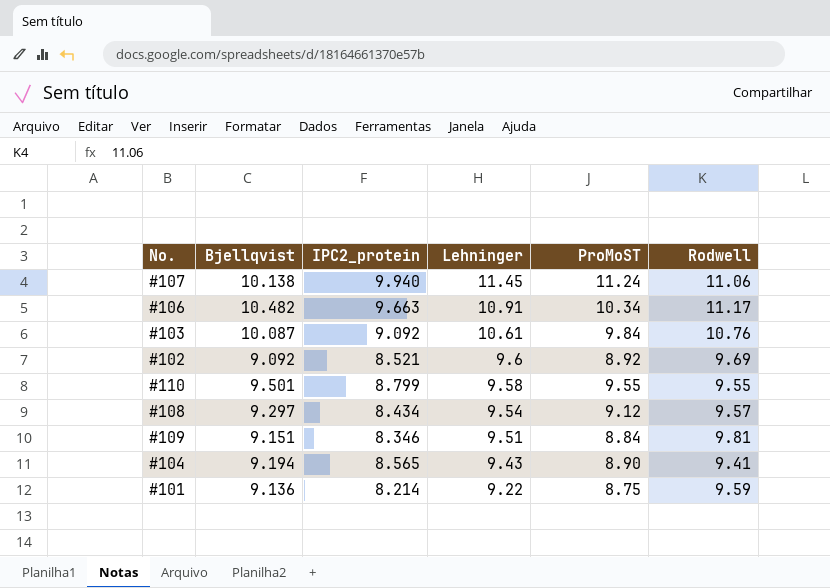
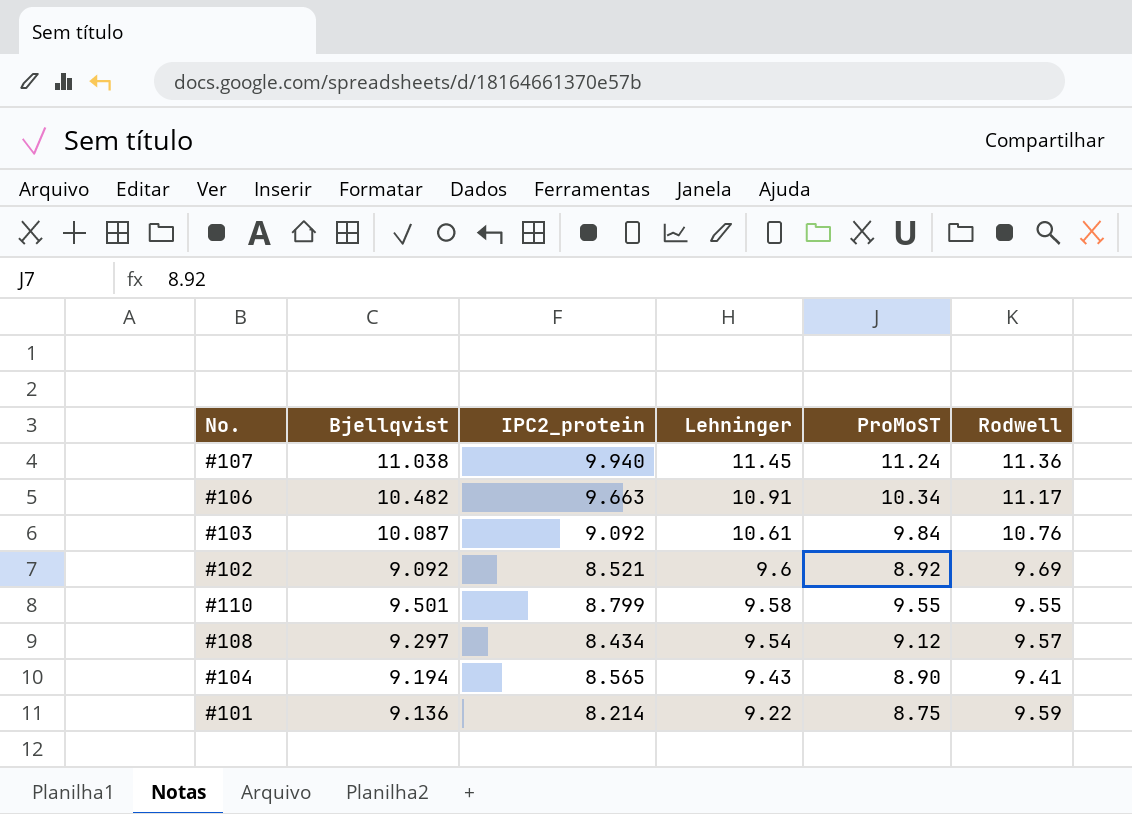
row #109: 9.151 | 8.346 | 9.51 | 8.84 | 9.81 -> none
#107 | Bjellqvist: 10.138 -> 11.038
#107 | Rodwell: 11.06 -> 11.36

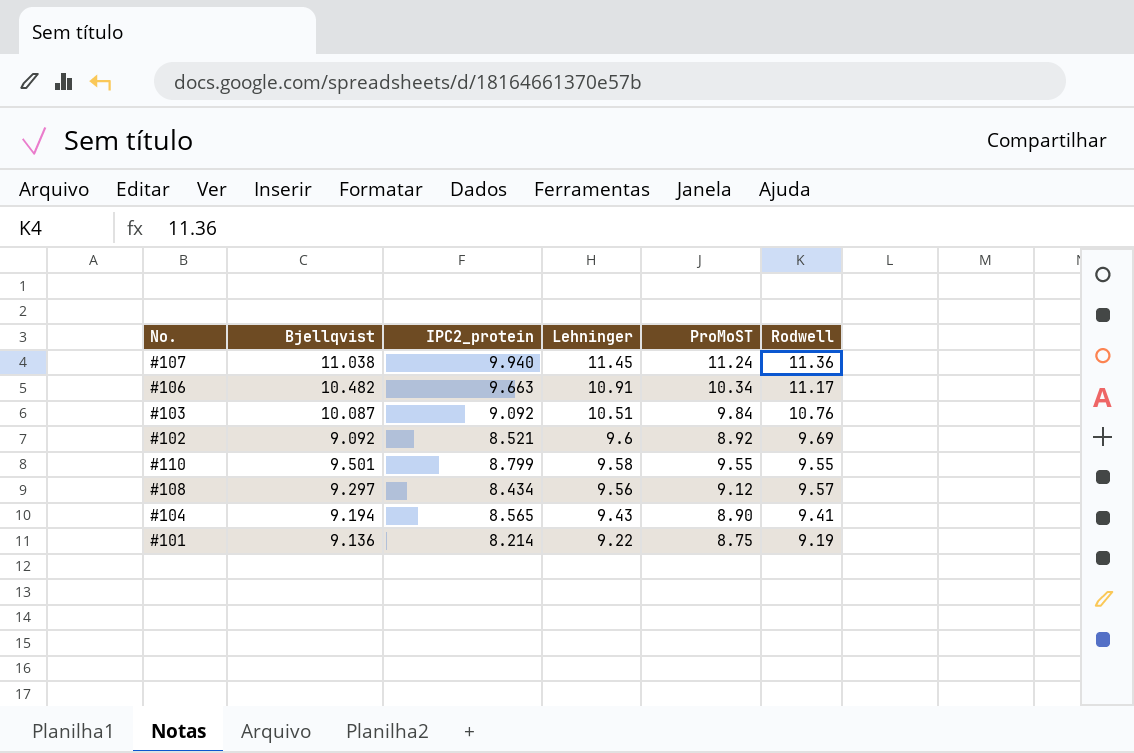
#103 | Lehninger: 10.61 -> 10.51
#108 | Lehninger: 9.54 -> 9.56
#101 | Rodwell: 9.59 -> 9.19

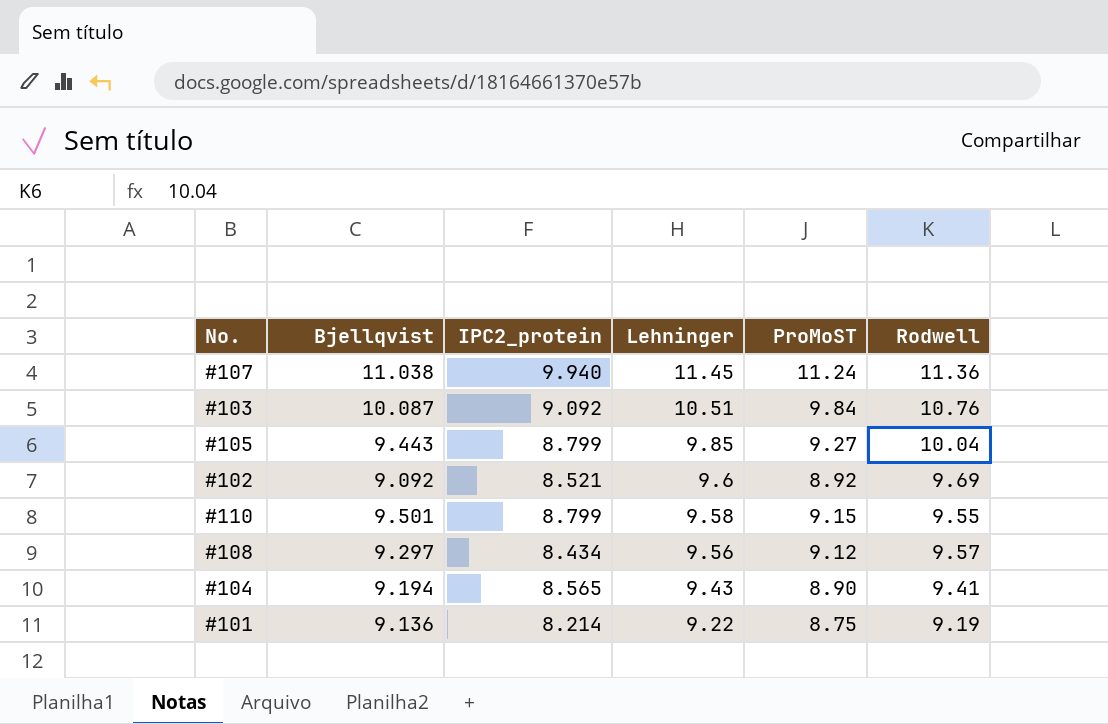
row #106: 10.482 | 9.663 | 10.91 | 10.34 | 11.17 -> none
row #105: none -> 9.443 | 8.799 | 9.85 | 9.27 | 10.04
#110 | ProMoST: 9.55 -> 9.15

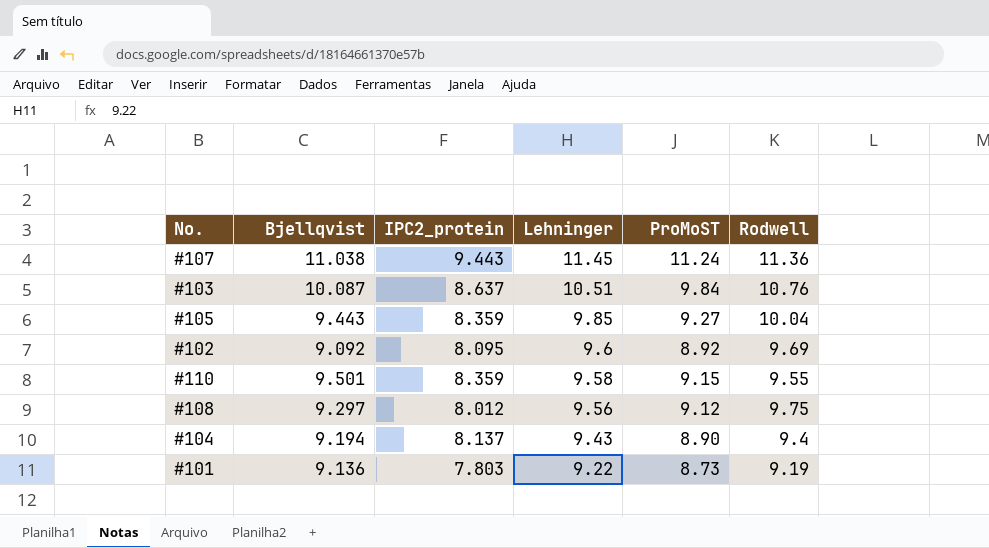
#107 | IPC2_protein: 9.940 -> 9.443
#103 | IPC2_protein: 9.092 -> 8.637
#105 | IPC2_protein: 8.799 -> 8.359
#102 | IPC2_protein: 8.521 -> 8.095
#110 | IPC2_protein: 8.799 -> 8.359
#108 | IPC2_protein: 8.434 -> 8.012
#108 | Rodwell: 9.57 -> 9.75
#104 | IPC2_protein: 8.565 -> 8.137
#104 | Rodwell: 9.41 -> 9.4
#101 | IPC2_protein: 8.214 -> 7.803
#101 | ProMoST: 8.75 -> 8.73

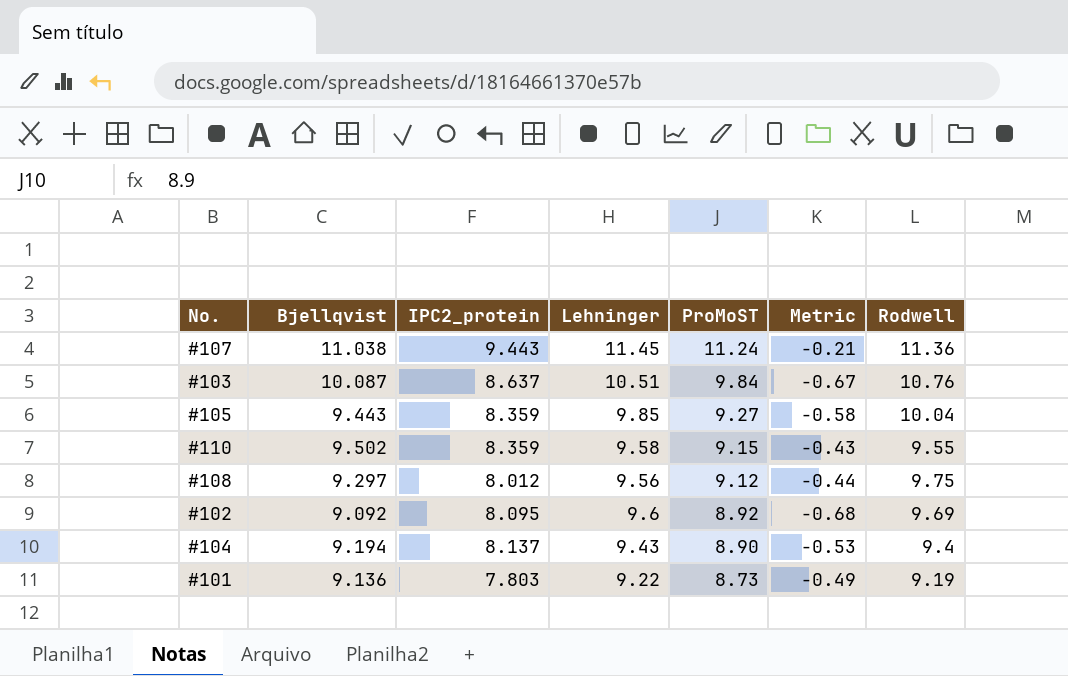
row order: Lehninger descending -> ProMoST descending
column Metric | formula: none -> [ProMoST] - [Lehninger]
#110 | Bjellqvist: 9.501 -> 9.502

